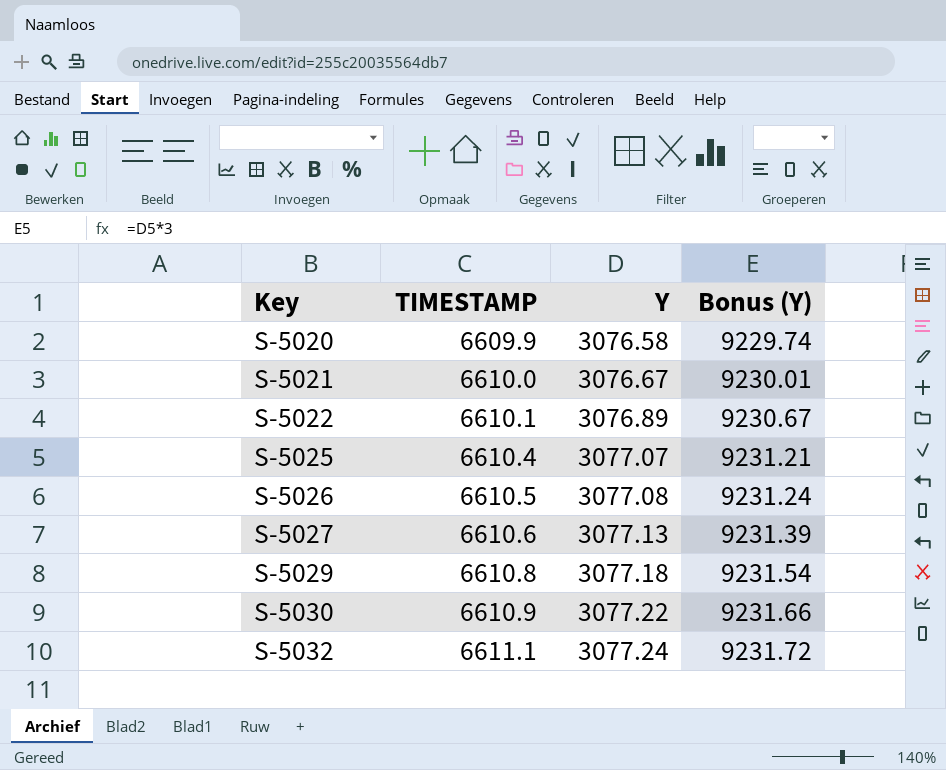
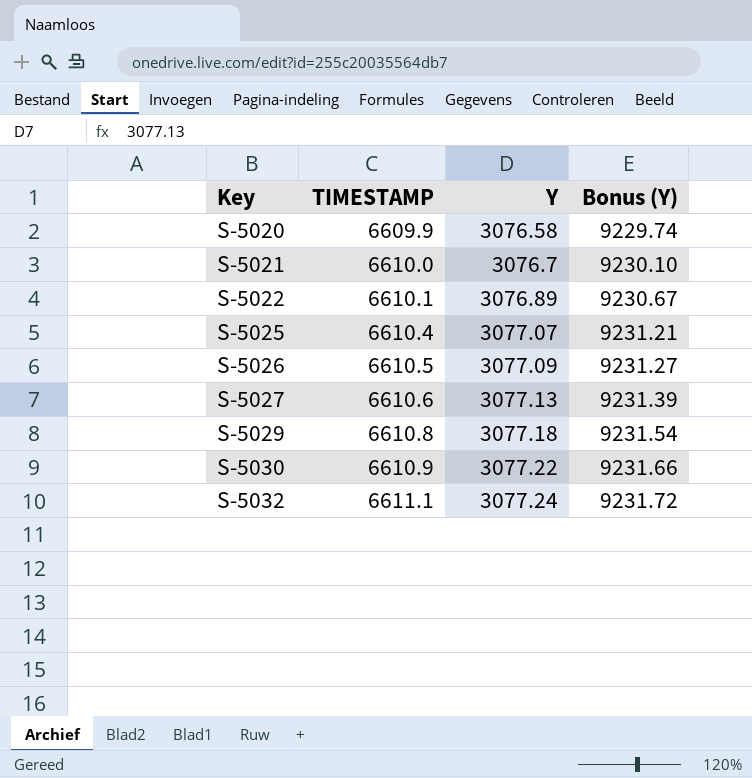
S-5021 | Y: 3076.67 -> 3076.7
S-5021 | Bonus (Y): 9230.01 -> 9230.10
S-5026 | Y: 3077.08 -> 3077.09
S-5026 | Bonus (Y): 9231.24 -> 9231.27

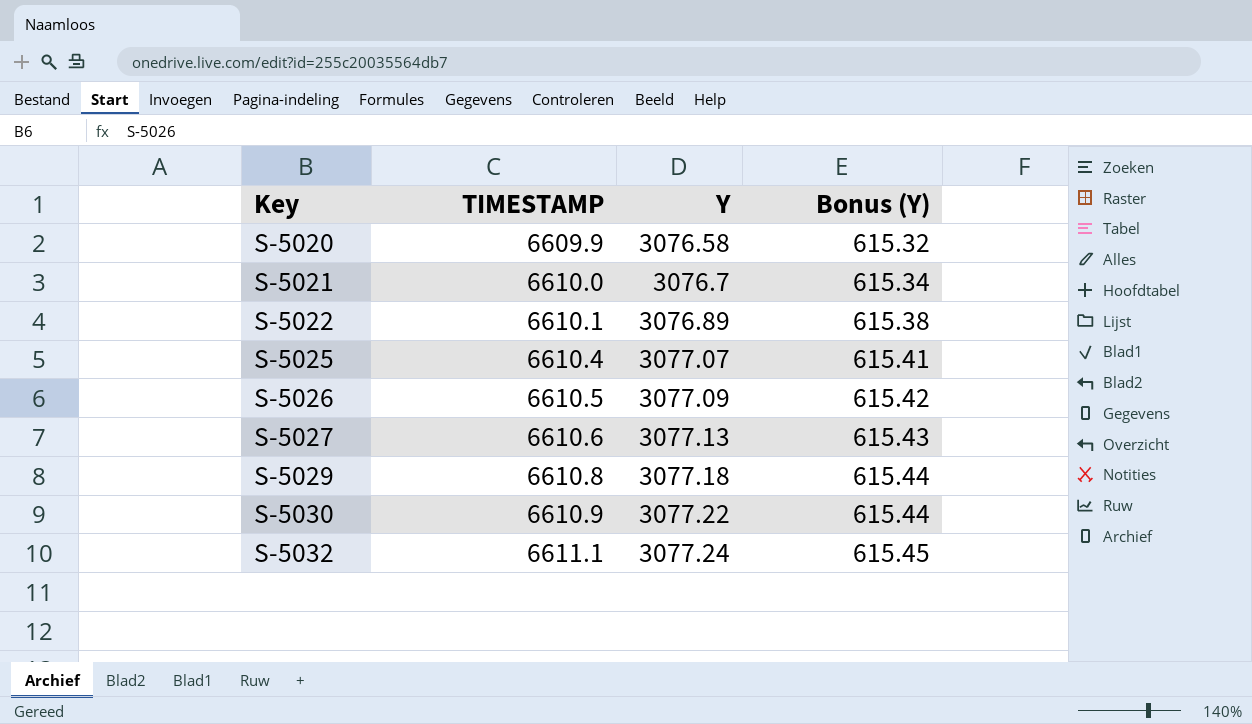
column Bonus (Y) | formula: [Y] * 3 -> [Y] * 0.2

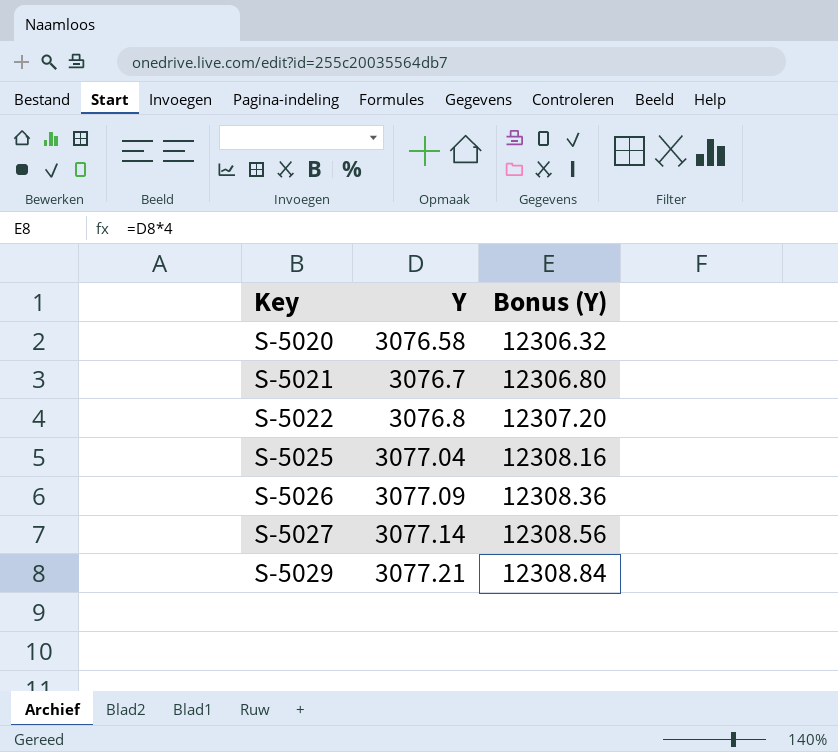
column TIMESTAMP | position: 2 -> none
column Bonus (Y) | formula: [Y] * 0.2 -> [Y] * 4
row S-5030: 6610.9 | 3077.22 | 615.44 -> none
row S-5032: 6611.1 | 3077.24 | 615.45 -> none
S-5022 | Y: 3076.89 -> 3076.8
S-5025 | Y: 3077.07 -> 3077.04
S-5027 | Y: 3077.13 -> 3077.14
S-5029 | Y: 3077.18 -> 3077.21

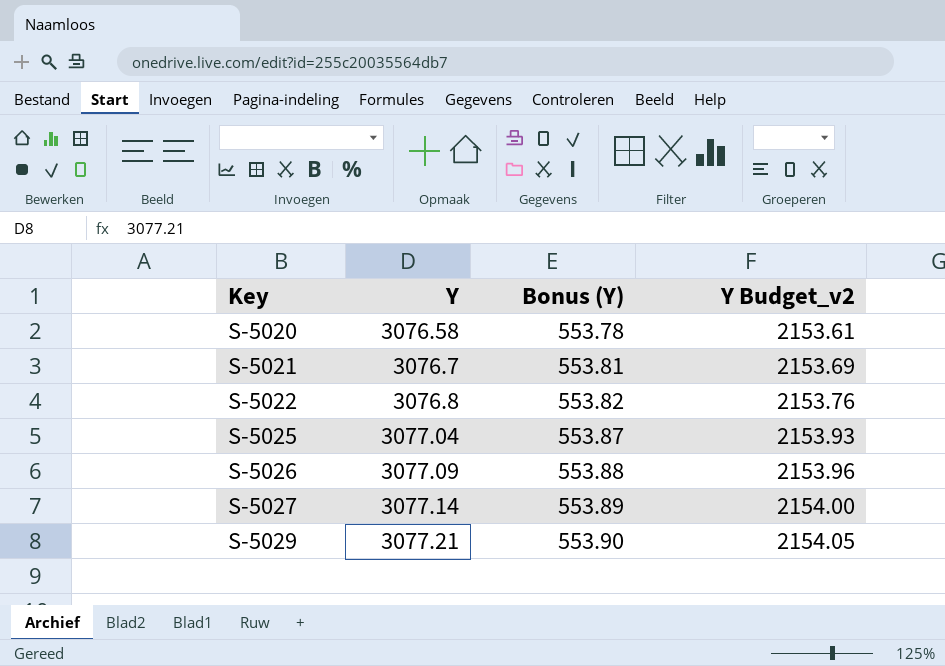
column Bonus (Y) | formula: [Y] * 4 -> [Y] * 0.18
column Y Budget_v2 | formula: none -> [Y] * 0.7

